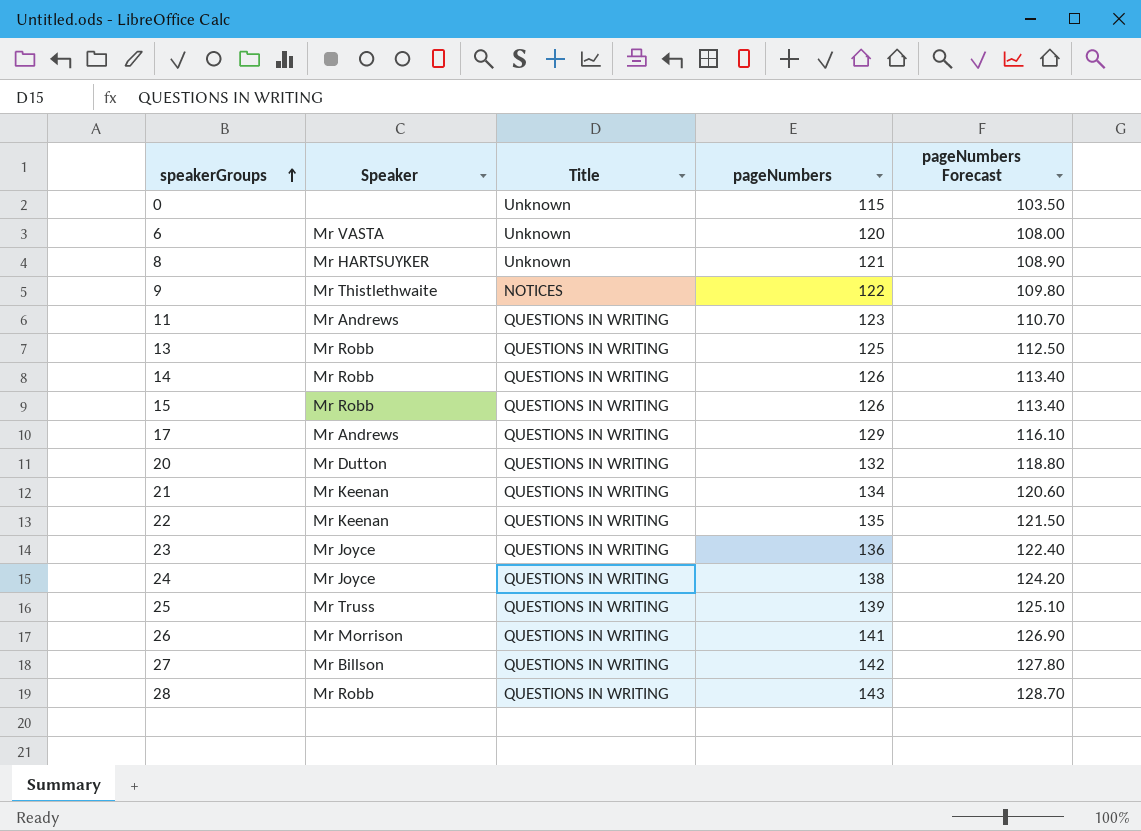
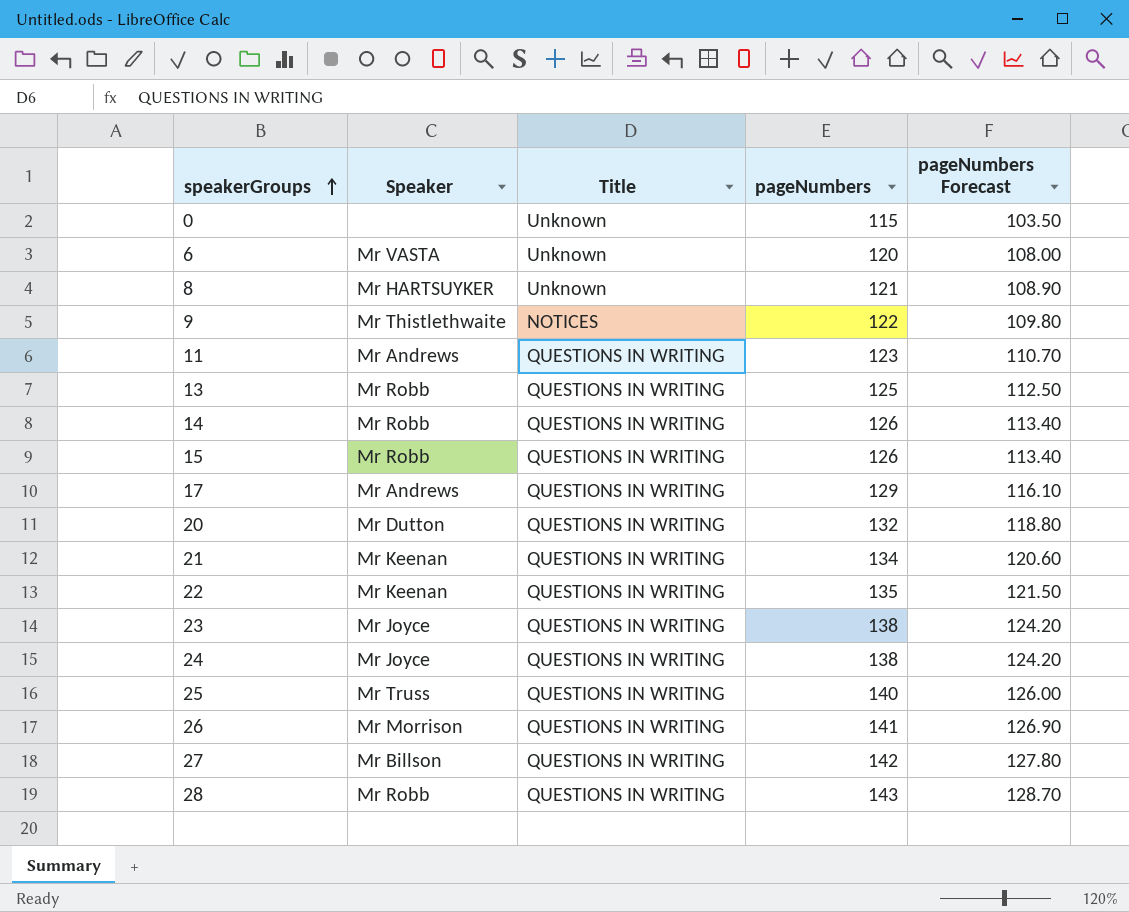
23 | pageNumbers: 136 -> 138
23 | pageNumbers Forecast: 122.40 -> 124.20
25 | pageNumbers: 139 -> 140
25 | pageNumbers Forecast: 125.10 -> 126.00

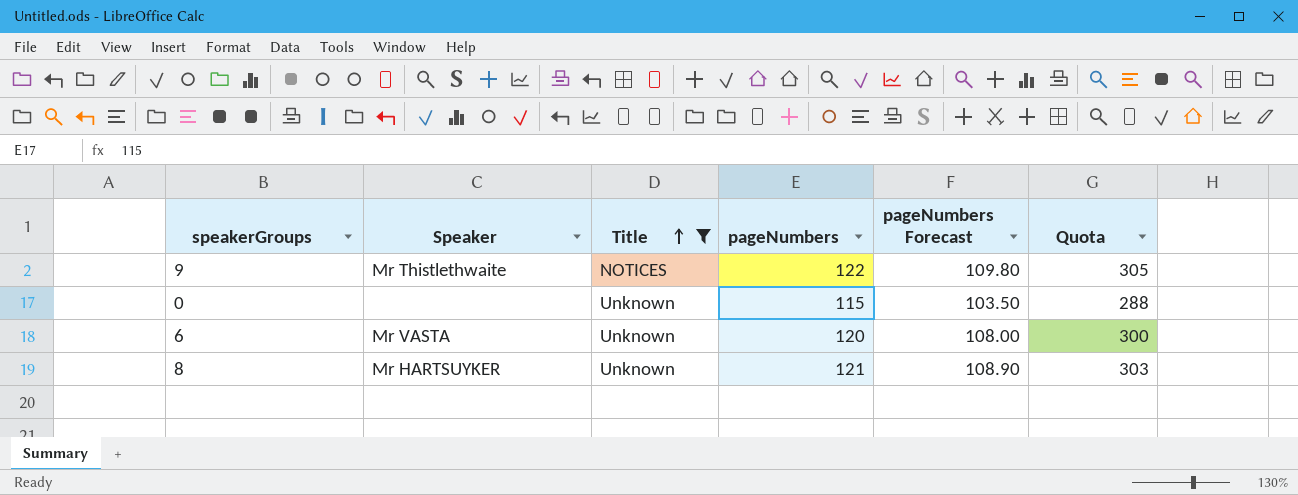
filter: none -> Title != QUESTIONS IN WRITING
row order: speakerGroups ascending -> Title ascending
column Quota | formula: none -> [pageNumbers] * 2.5

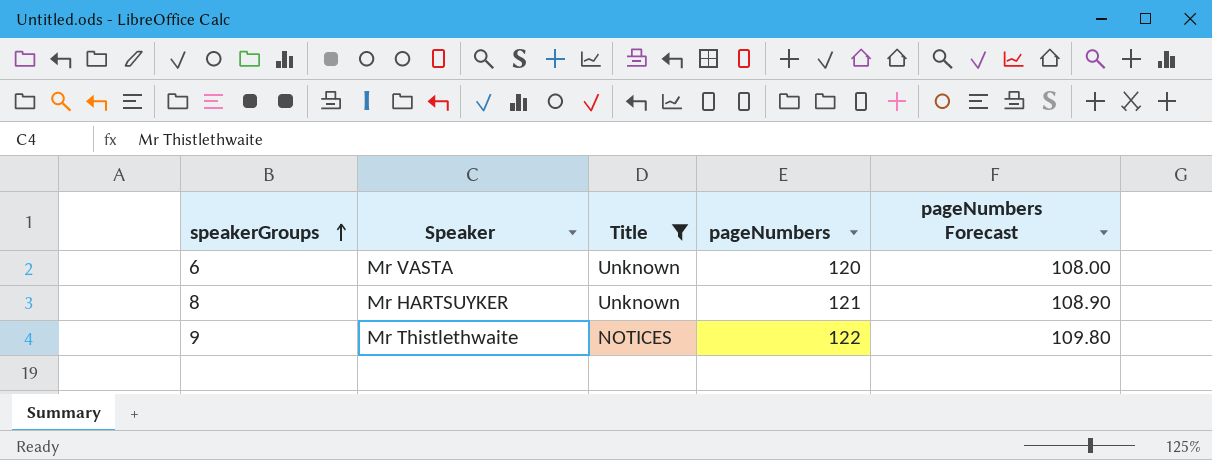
row order: Title ascending -> speakerGroups ascending
column Quota | formula: [pageNumbers] * 2.5 -> none
row 0: none | Unknown | 115 | 103.50 | 288 -> none

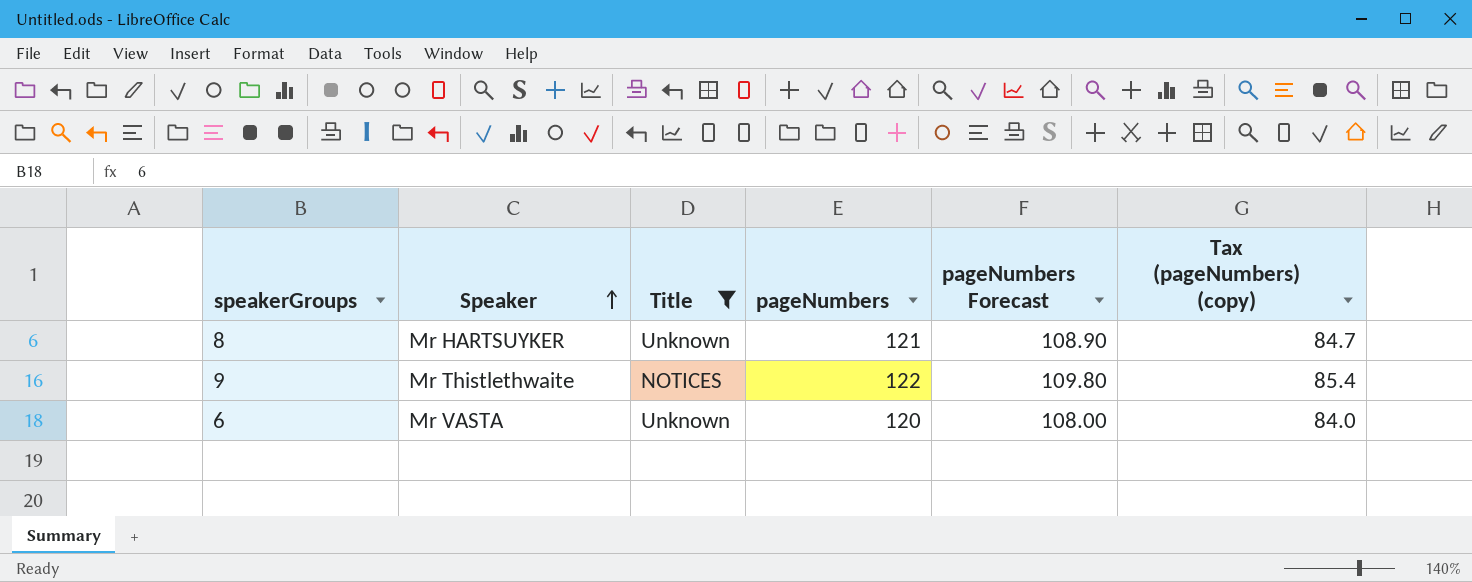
row order: speakerGroups ascending -> Speaker ascending
column Tax (pageNumbers) (copy) | formula: none -> [pageNumbers] * 0.7

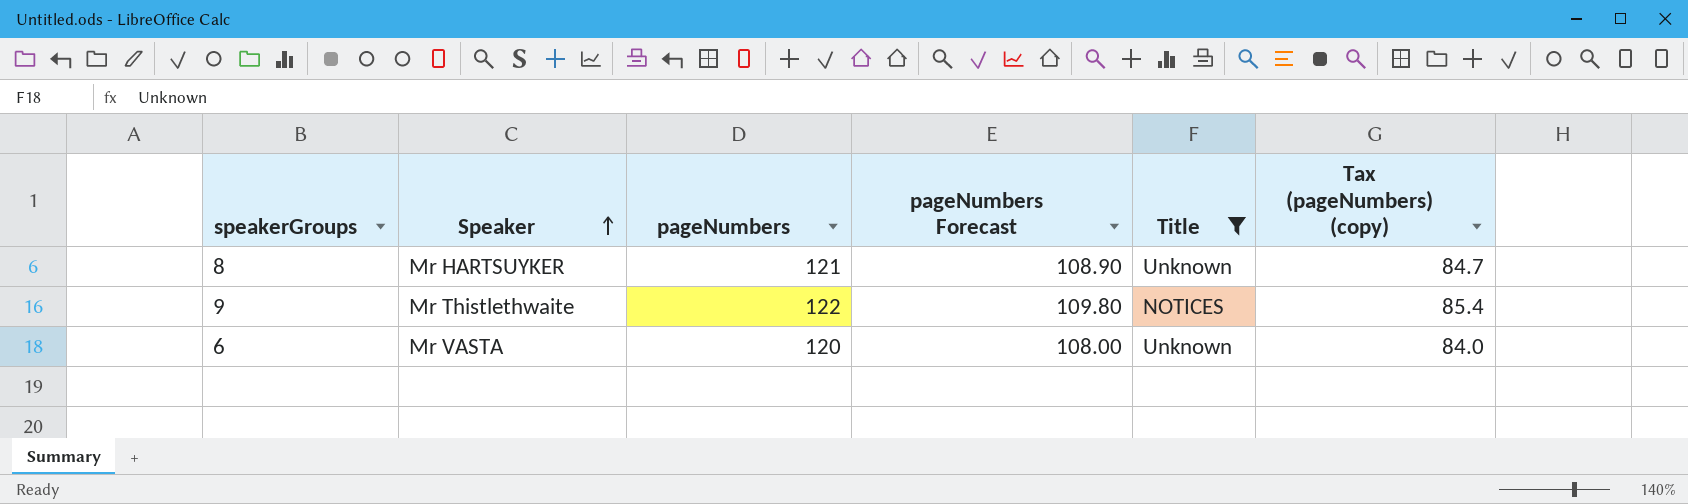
column Title | position: 3 -> 5

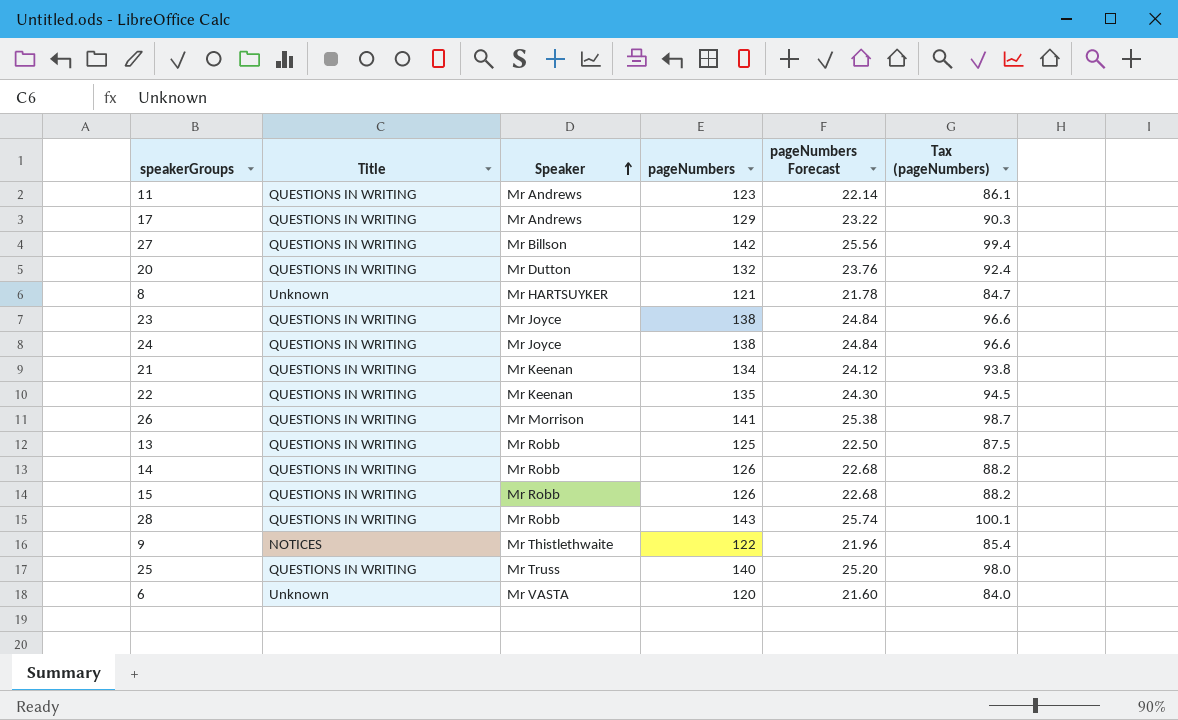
filter: Title != QUESTIONS IN WRITING -> none
column Title | position: 5 -> 2
column pageNumbers Forecast | formula: [pageNumbers] * 0.9 -> [pageNumbers] * 0.18
column name: Tax (pageNumbers) (copy) -> Tax (pageNumbers)

